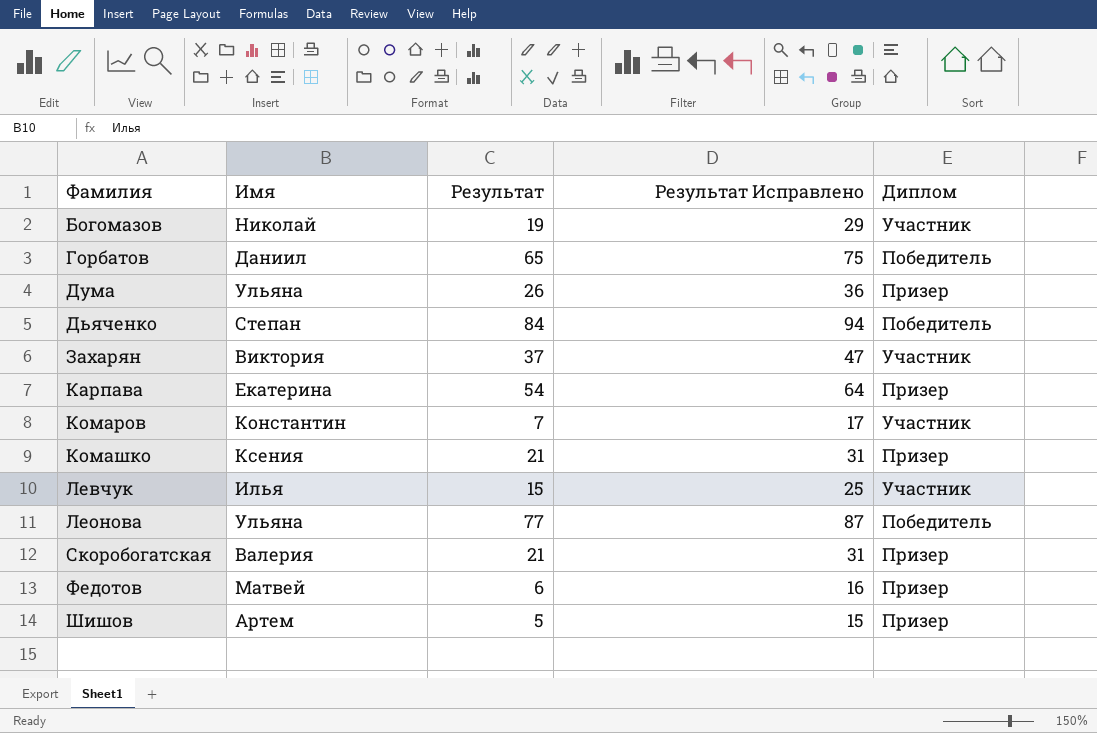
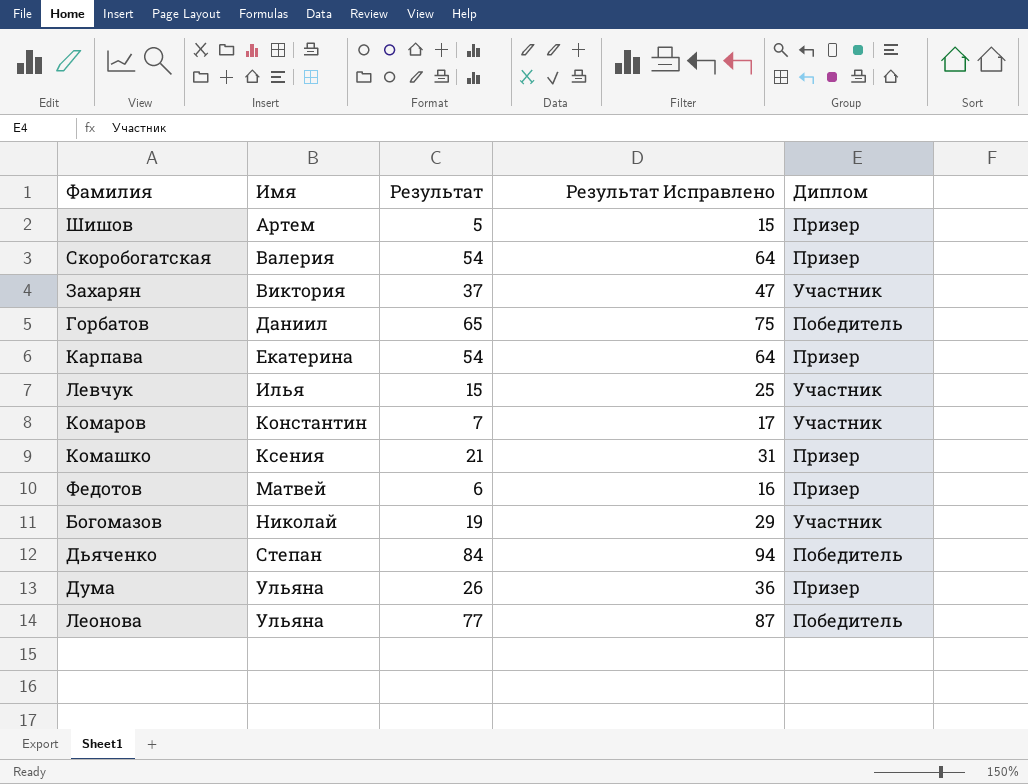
row order: Фамилия ascending -> Имя ascending
Скоробогатская | Результат: 21 -> 54
Скоробогатская | Результат Исправлено: 31 -> 64

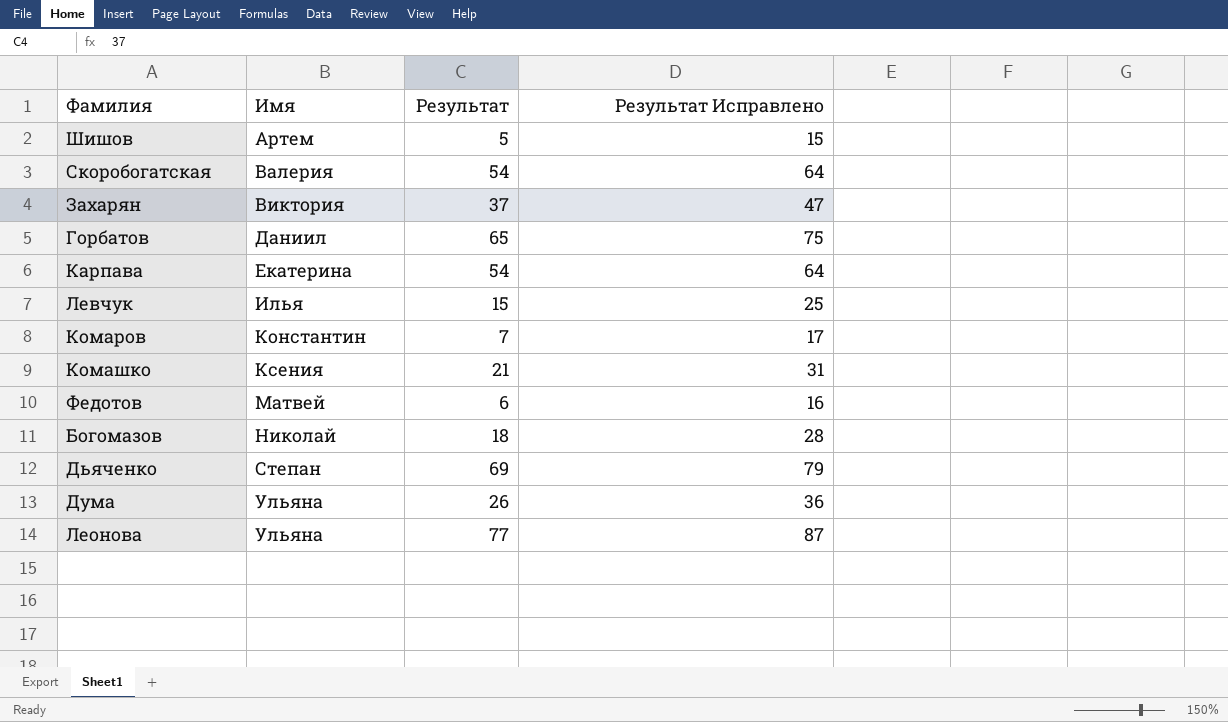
column Диплом | position: 5 -> none
Богомазов | Результат: 19 -> 18
Богомазов | Результат Исправлено: 29 -> 28
Дьяченко | Результат: 84 -> 69
Дьяченко | Результат Исправлено: 94 -> 79

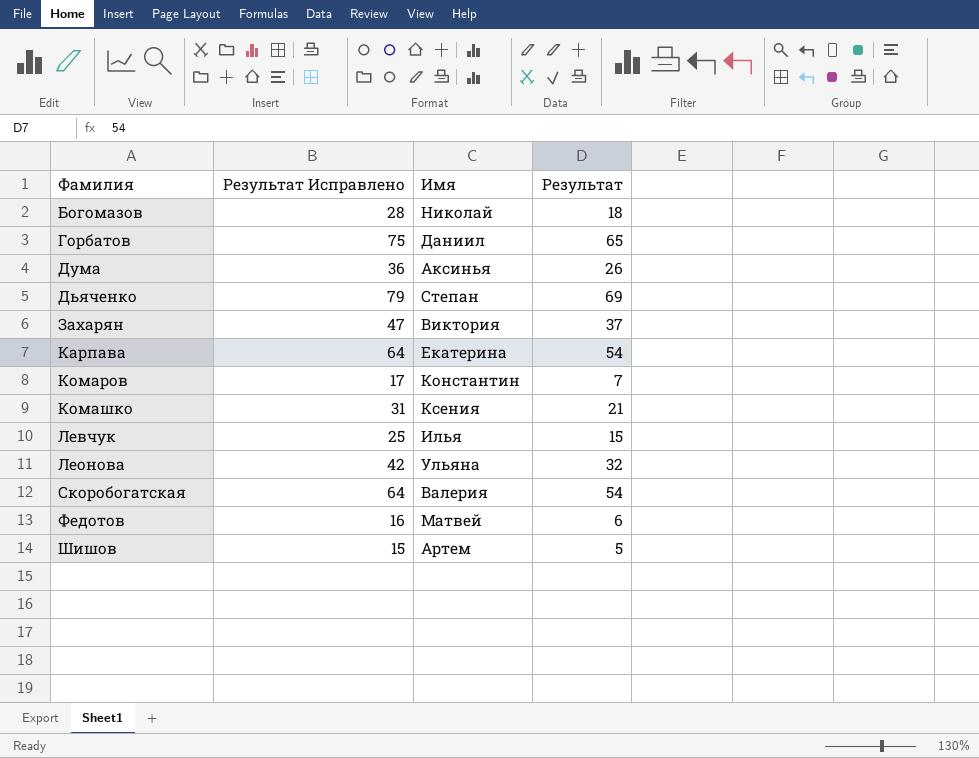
row order: Имя ascending -> Фамилия ascending
column Результат Исправлено | position: 4 -> 2
Дума | Имя: Ульяна -> Аксинья
Леонова | Результат Исправлено: 87 -> 42
Леонова | Результат: 77 -> 32

